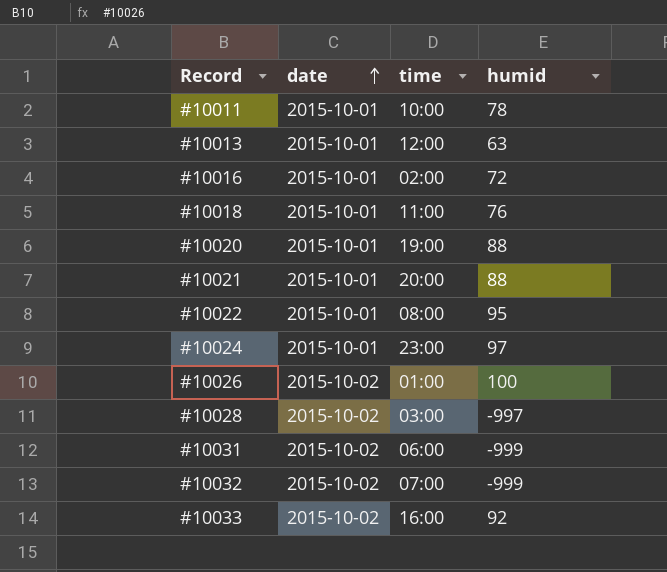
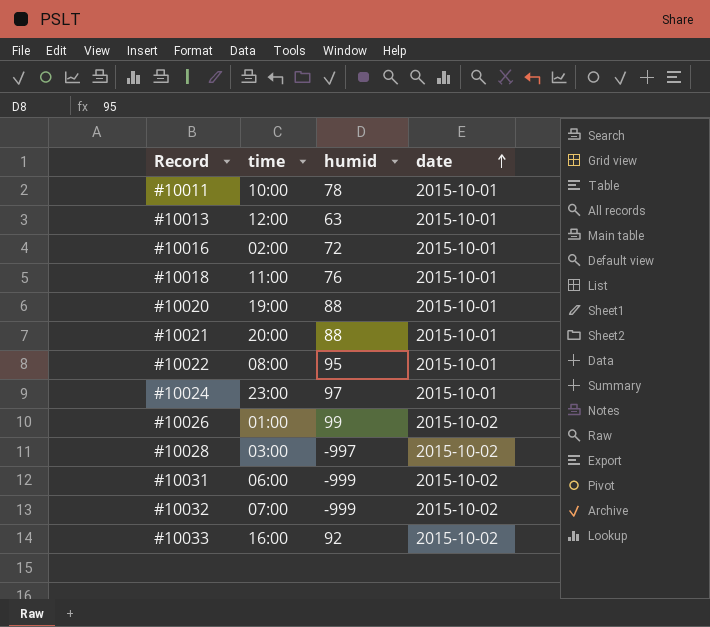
column date | position: 2 -> 4
#10026 | humid: 100 -> 99

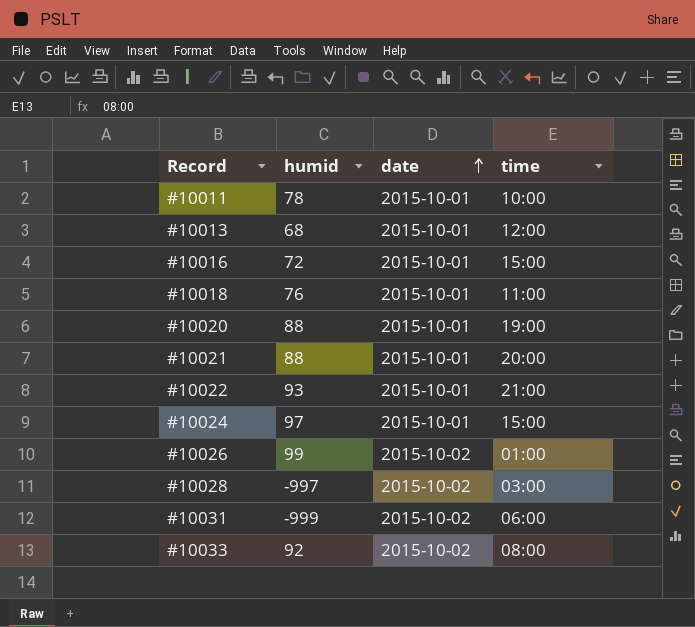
column time | position: 2 -> 4
row #10032: 07:00 | -999 | 2015-10-02 -> none
#10013 | humid: 63 -> 68
#10016 | time: 02:00 -> 15:00
#10022 | humid: 95 -> 93
#10022 | time: 08:00 -> 21:00
#10024 | time: 23:00 -> 15:00
#10033 | time: 16:00 -> 08:00

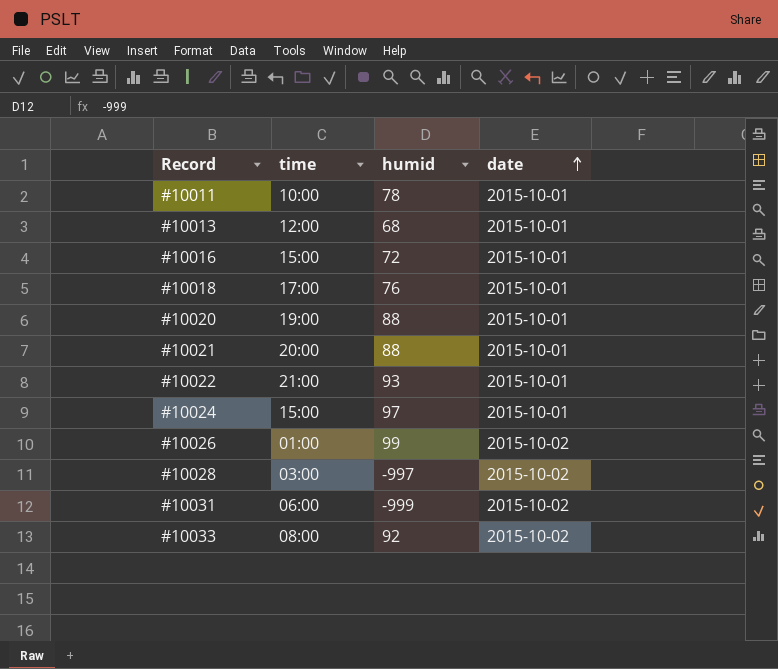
column time | position: 4 -> 2
#10018 | time: 11:00 -> 17:00

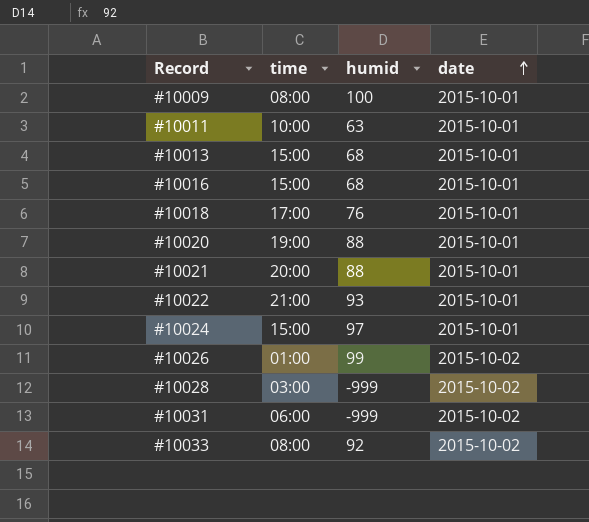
row #10009: none -> 08:00 | 100 | 2015-10-01
#10011 | humid: 78 -> 63
#10013 | time: 12:00 -> 15:00
#10016 | humid: 72 -> 68
#10028 | humid: -997 -> -999

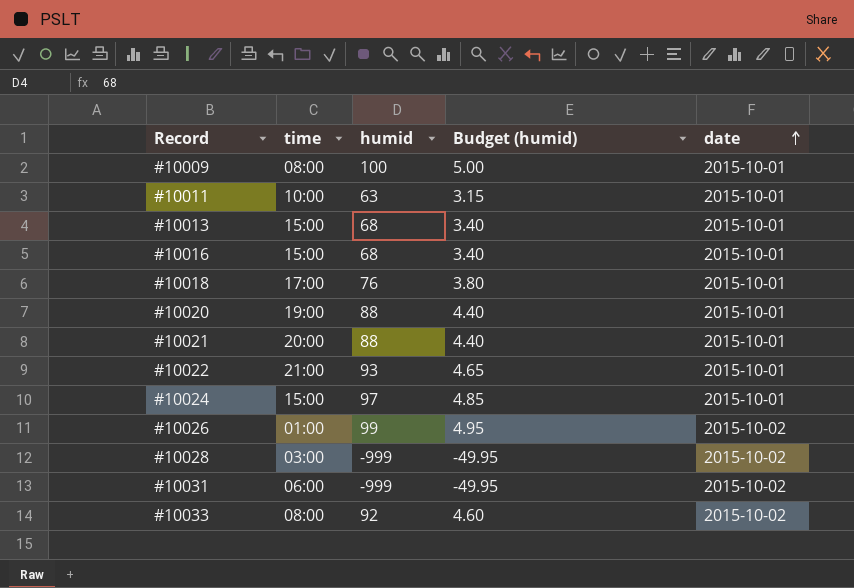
column Budget (humid) | formula: none -> [humid] * 0.05

